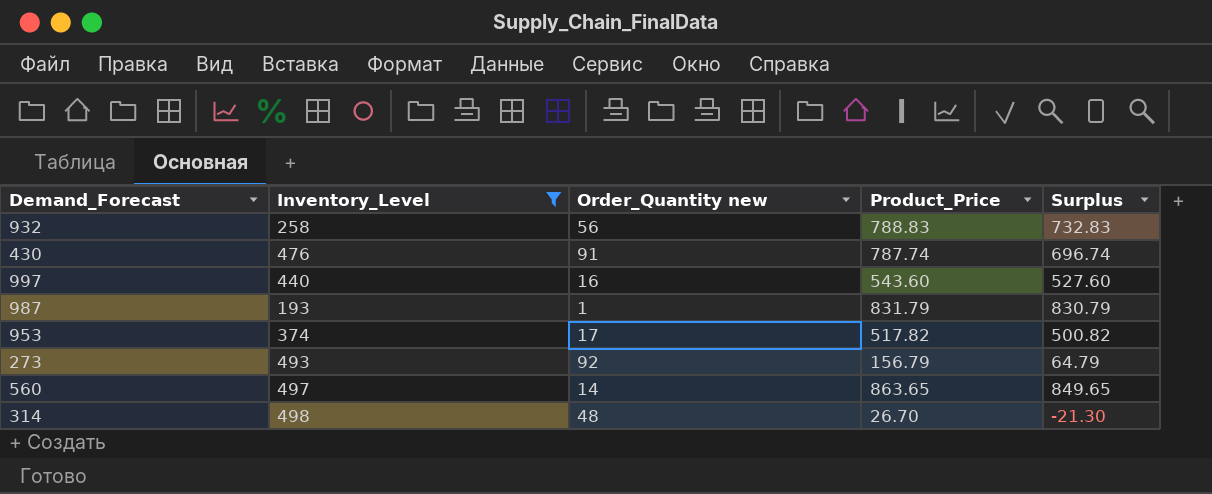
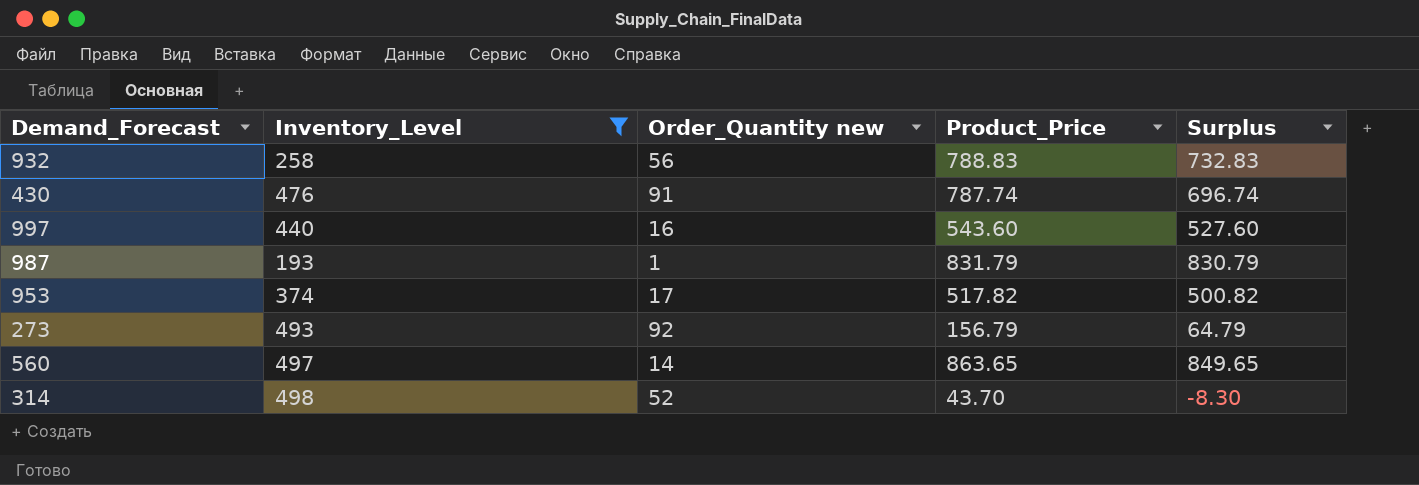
314 | Order_Quantity new: 48 -> 52
314 | Product_Price: 26.70 -> 43.70
314 | Surplus: -21.30 -> -8.30

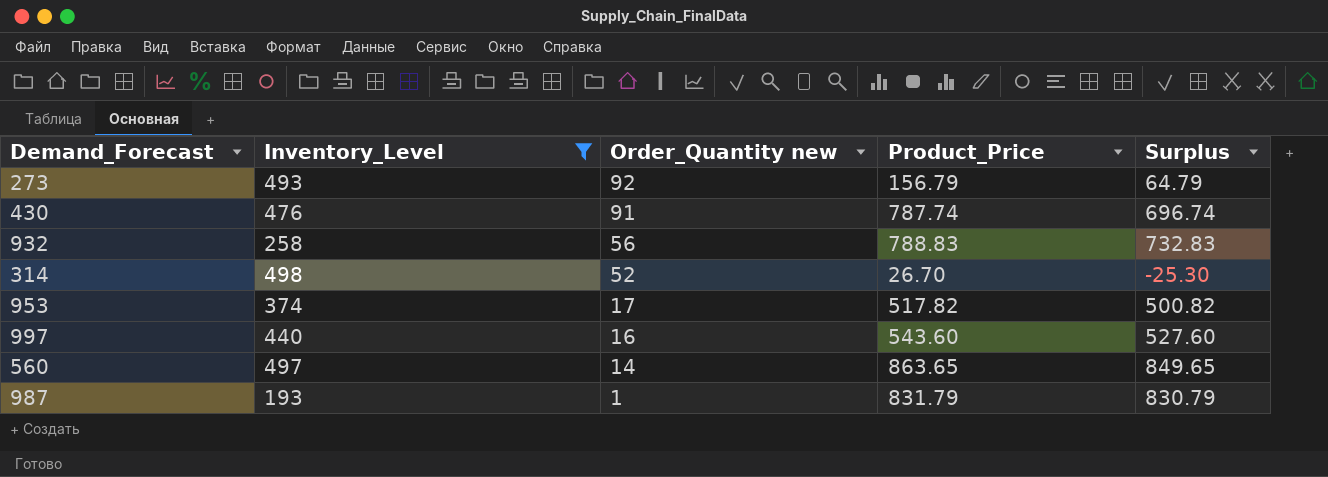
row order: none -> Order_Quantity new descending
314 | Product_Price: 43.70 -> 26.70
314 | Surplus: -8.30 -> -25.30

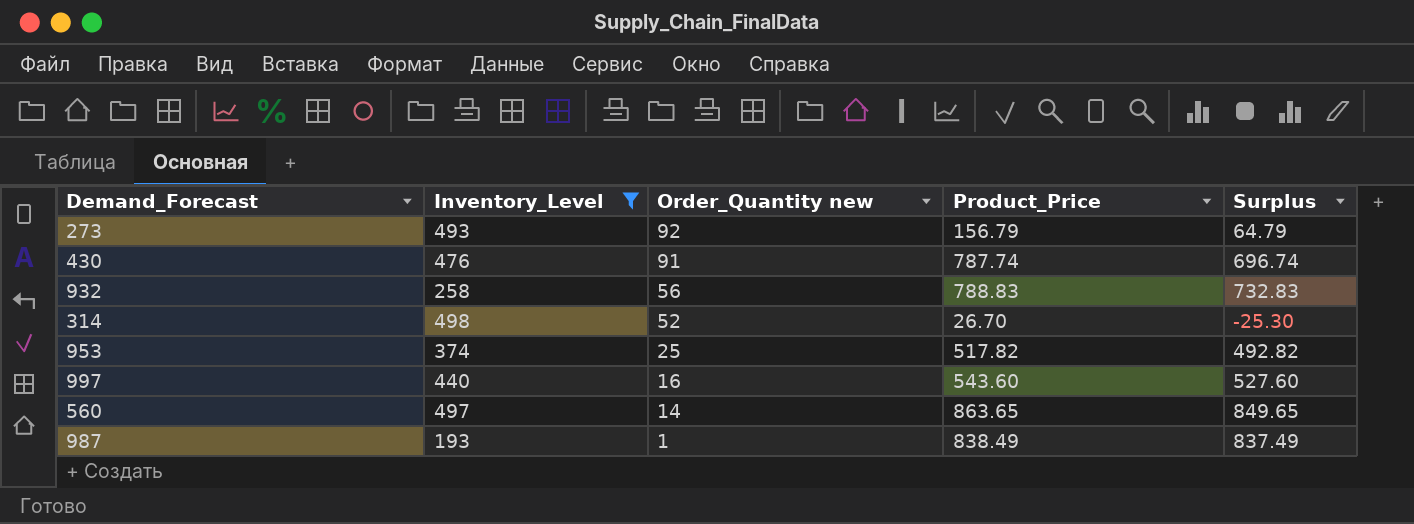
953 | Order_Quantity new: 17 -> 25
953 | Surplus: 500.82 -> 492.82
987 | Product_Price: 831.79 -> 838.49
987 | Surplus: 830.79 -> 837.49

